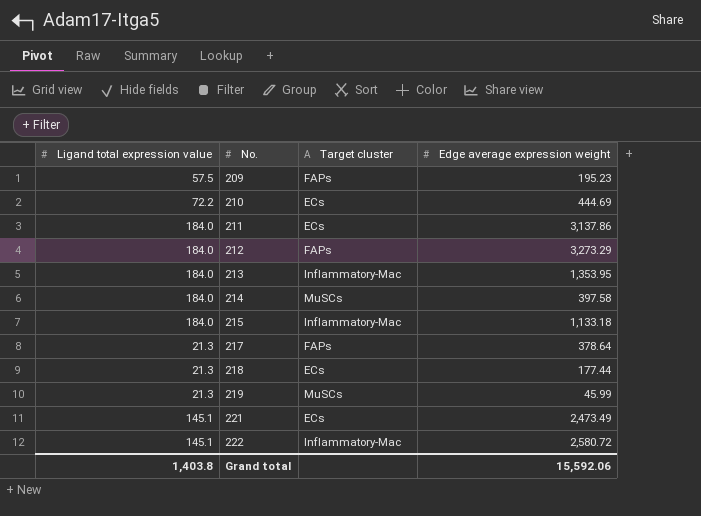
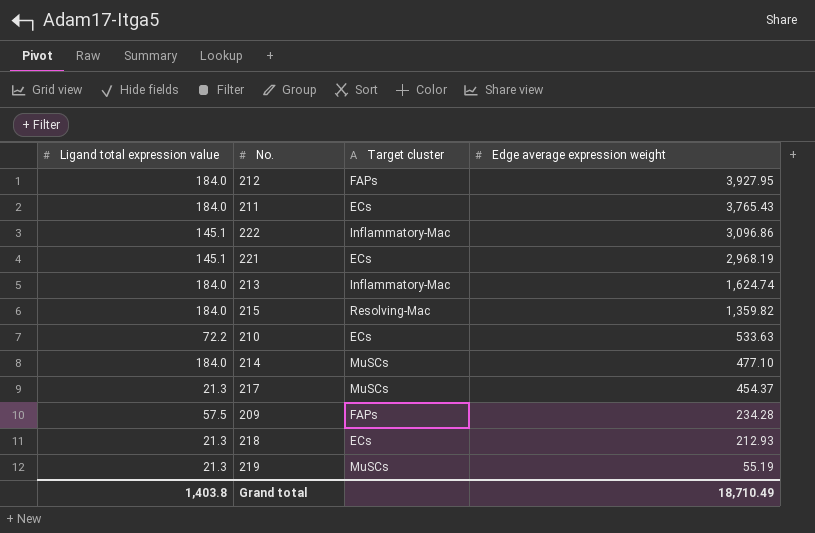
row order: No. ascending -> Edge average expression weight descending
212 | Edge average expression weight: 3,273.29 -> 3,927.95
211 | Edge average expression weight: 3,137.86 -> 3,765.43
222 | Edge average expression weight: 2,580.72 -> 3,096.86
221 | Edge average expression weight: 2,473.49 -> 2,968.19
213 | Edge average expression weight: 1,353.95 -> 1,624.74
215 | Target cluster: Inflammatory-Mac -> Resolving-Mac
215 | Edge average expression weight: 1,133.18 -> 1,359.82
210 | Edge average expression weight: 444.69 -> 533.63
214 | Edge average expression weight: 397.58 -> 477.10
217 | Target cluster: FAPs -> MuSCs
217 | Edge average expression weight: 378.64 -> 454.37
209 | Edge average expression weight: 195.23 -> 234.28
218 | Edge average expression weight: 177.44 -> 212.93
219 | Edge average expression weight: 45.99 -> 55.19
Grand total | Edge average expression weight: 15,592.06 -> 18,710.49

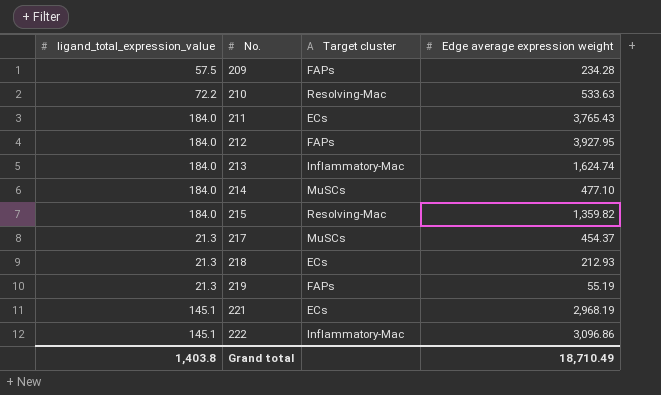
row order: Edge average expression weight descending -> No. ascending
column name: Ligand total expression value -> ligand_total_expression_value
210 | Target cluster: ECs -> Resolving-Mac
219 | Target cluster: MuSCs -> FAPs

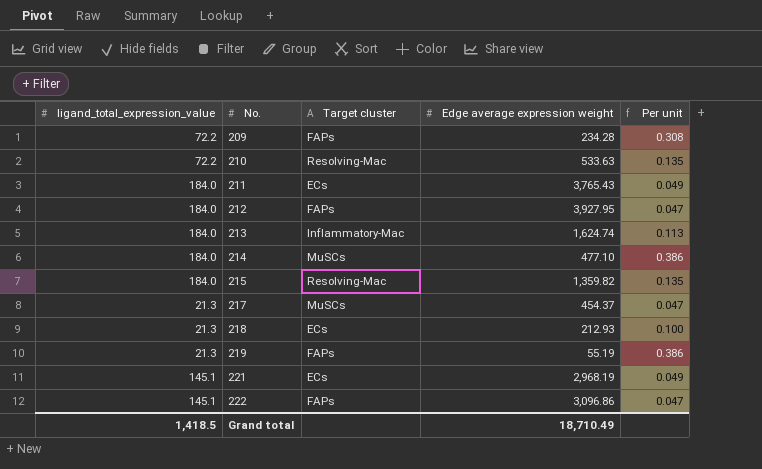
column Per unit | formula: none -> [ligand_total_expression_value] / [Edge average expression weight]
209 | ligand_total_expression_value: 57.5 -> 72.2
222 | Target cluster: Inflammatory-Mac -> FAPs
Grand total | ligand_total_expression_value: 1,403.8 -> 1,418.5

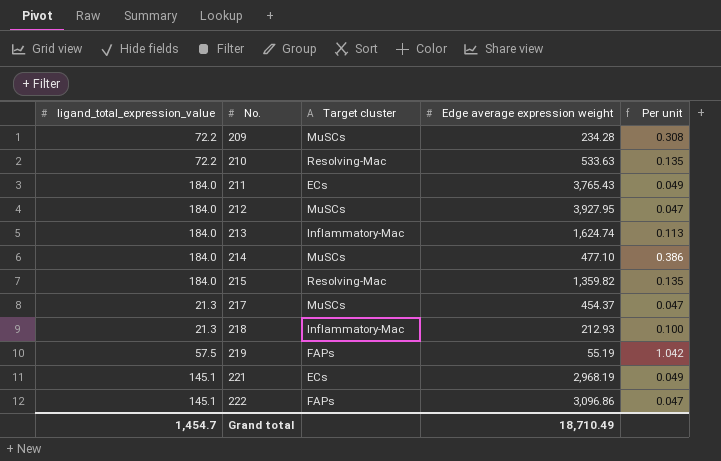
209 | Target cluster: FAPs -> MuSCs
212 | Target cluster: FAPs -> MuSCs
218 | Target cluster: ECs -> Inflammatory-Mac
219 | ligand_total_expression_value: 21.3 -> 57.5
219 | Per unit: 0.386 -> 1.042
Grand total | ligand_total_expression_value: 1,418.5 -> 1,454.7

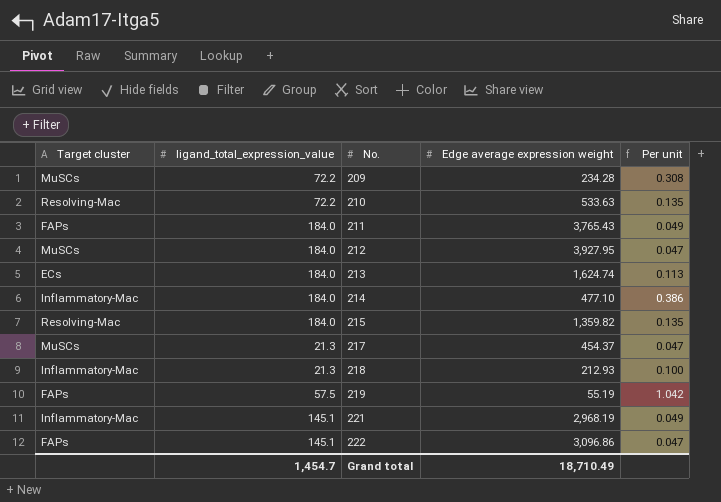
column Target cluster | position: 3 -> 1
211 | Target cluster: ECs -> FAPs
213 | Target cluster: Inflammatory-Mac -> ECs
214 | Target cluster: MuSCs -> Inflammatory-Mac
221 | Target cluster: ECs -> Inflammatory-Mac

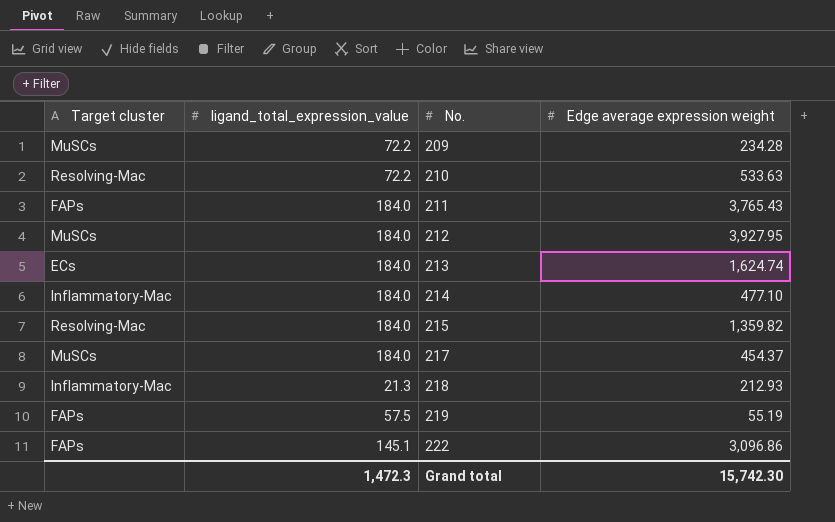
column Per unit | formula: [ligand_total_expression_value] / [Edge average expression weight] -> none
row 221: Inflammatory-Mac | 145.1 | 2,968.19 | 0.049 -> none
217 | ligand_total_expression_value: 21.3 -> 184.0
Grand total | ligand_total_expression_value: 1,454.7 -> 1,472.3
Grand total | Edge average expression weight: 18,710.49 -> 15,742.30

